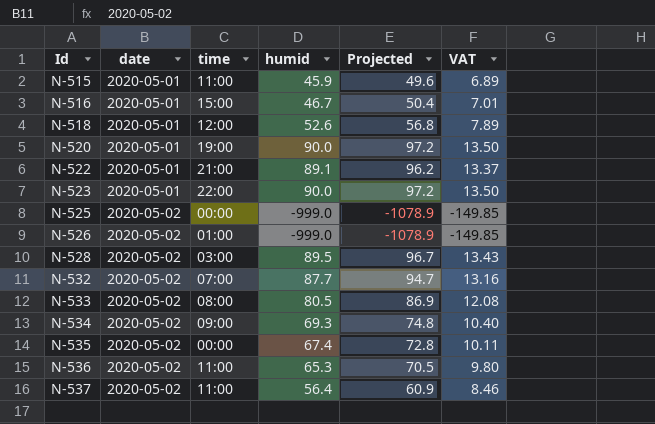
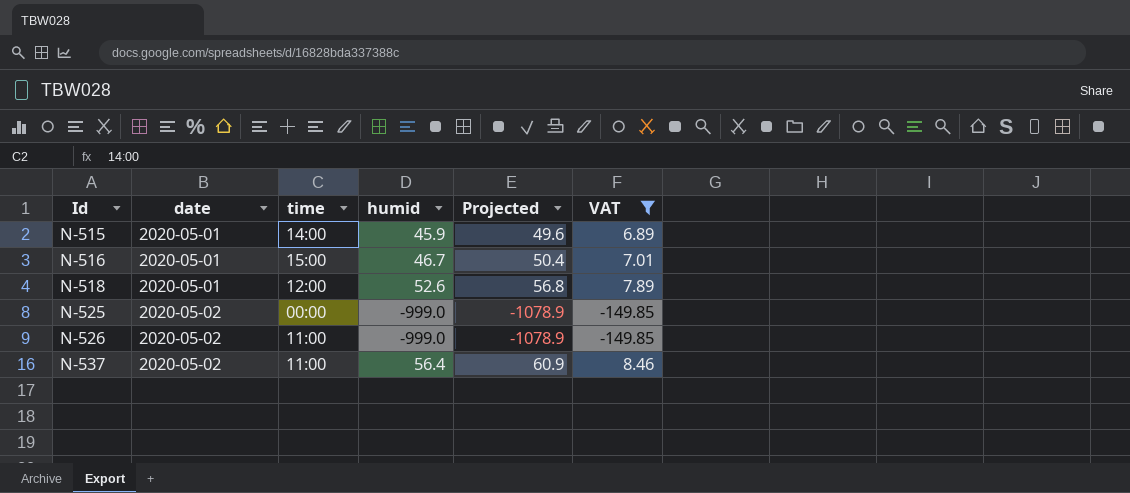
filter: none -> VAT <= 8.46
N-515 | time: 11:00 -> 14:00
N-526 | time: 01:00 -> 11:00

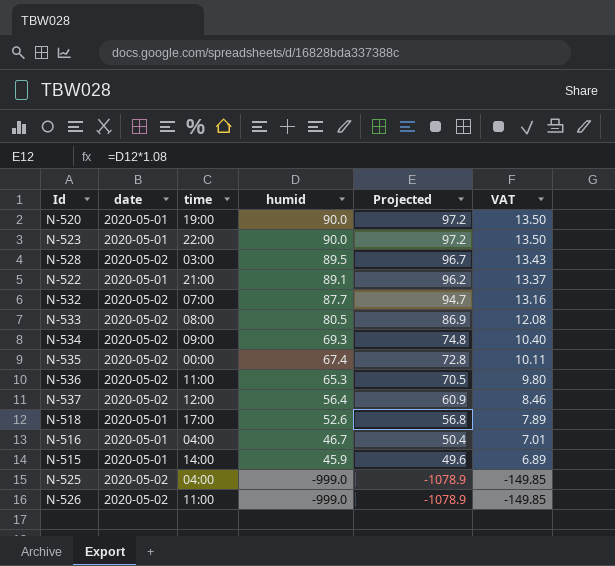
filter: VAT <= 8.46 -> none
row order: Id ascending -> humid descending
N-537 | time: 11:00 -> 12:00
N-518 | time: 12:00 -> 17:00
N-516 | time: 15:00 -> 04:00
N-525 | time: 00:00 -> 04:00

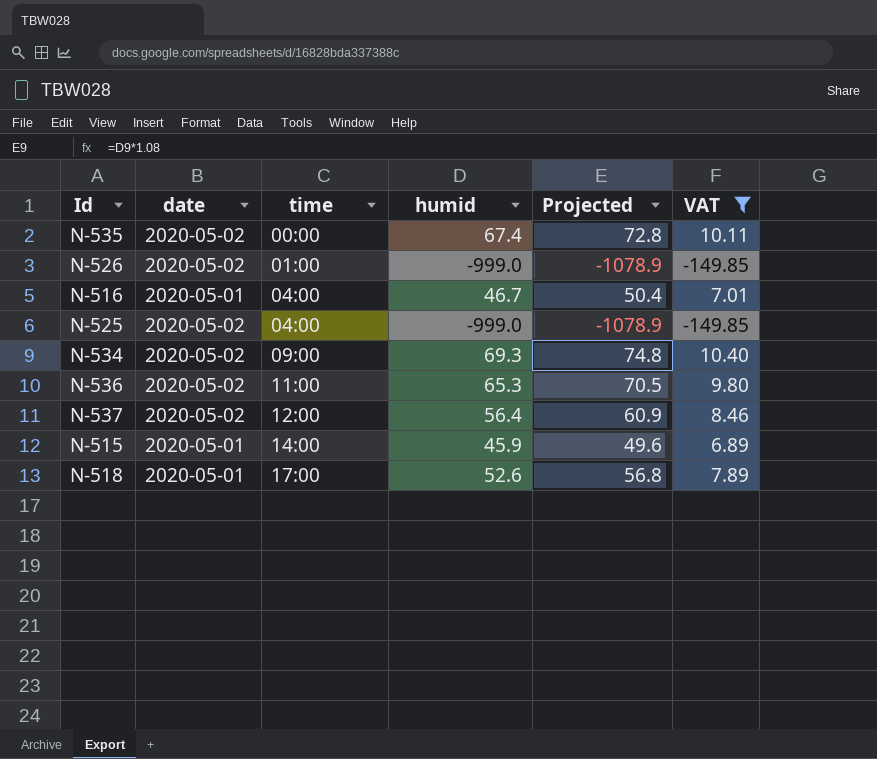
filter: none -> VAT <= 10.40
row order: humid descending -> time ascending
N-526 | time: 11:00 -> 01:00

